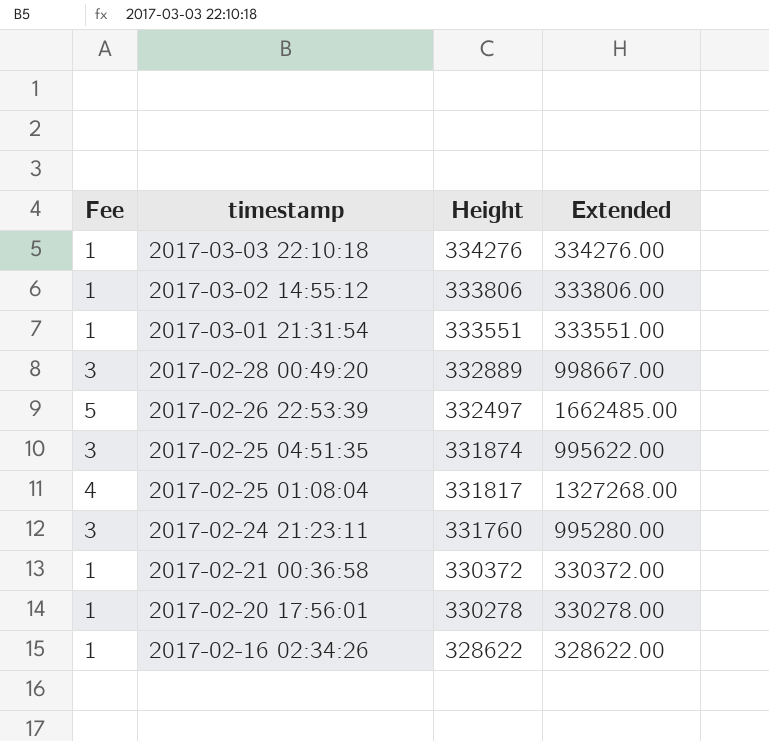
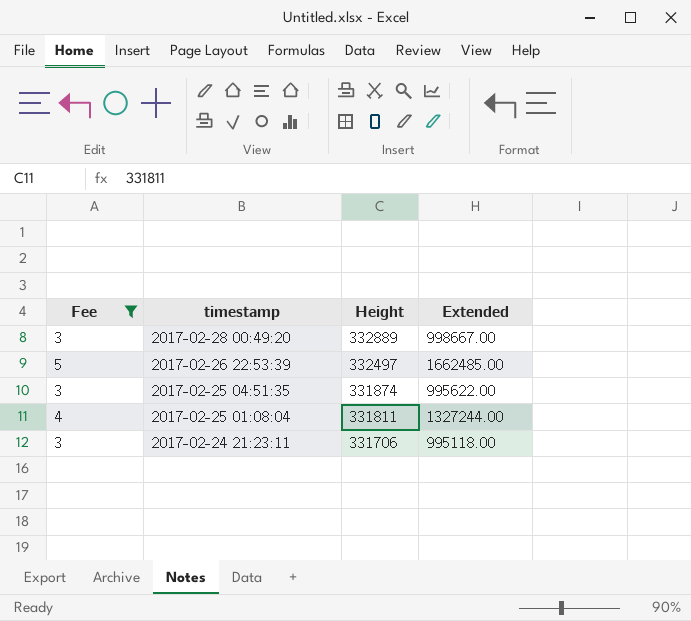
filter: none -> Fee != 1
2017-02-25 01:08:04 | Height: 331817 -> 331811
2017-02-25 01:08:04 | Extended: 1327268.00 -> 1327244.00
2017-02-24 21:23:11 | Height: 331760 -> 331706
2017-02-24 21:23:11 | Extended: 995280.00 -> 995118.00

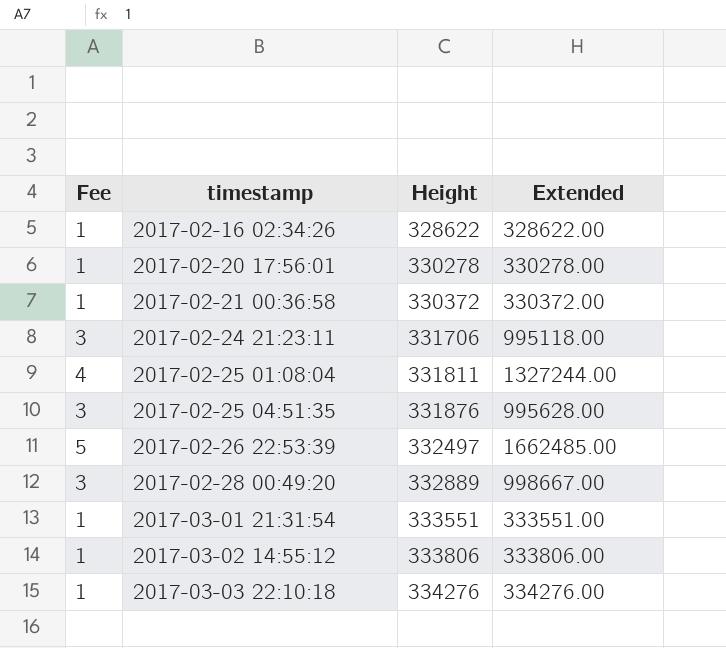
filter: Fee != 1 -> none
row order: timestamp descending -> timestamp ascending
2017-02-25 04:51:35 | Height: 331874 -> 331876
2017-02-25 04:51:35 | Extended: 995622.00 -> 995628.00

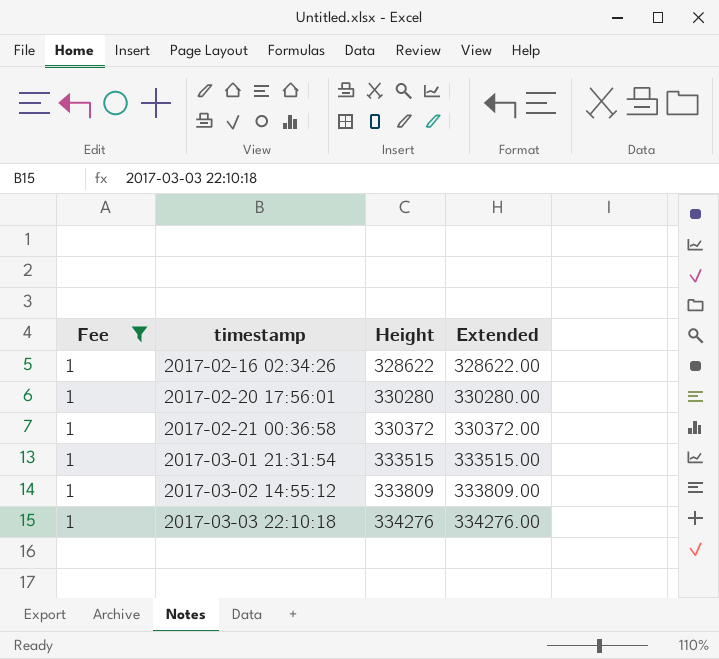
filter: none -> Fee = 1
2017-02-20 17:56:01 | Height: 330278 -> 330280
2017-02-20 17:56:01 | Extended: 330278.00 -> 330280.00
2017-03-01 21:31:54 | Height: 333551 -> 333515
2017-03-01 21:31:54 | Extended: 333551.00 -> 333515.00
2017-03-02 14:55:12 | Height: 333806 -> 333809
2017-03-02 14:55:12 | Extended: 333806.00 -> 333809.00

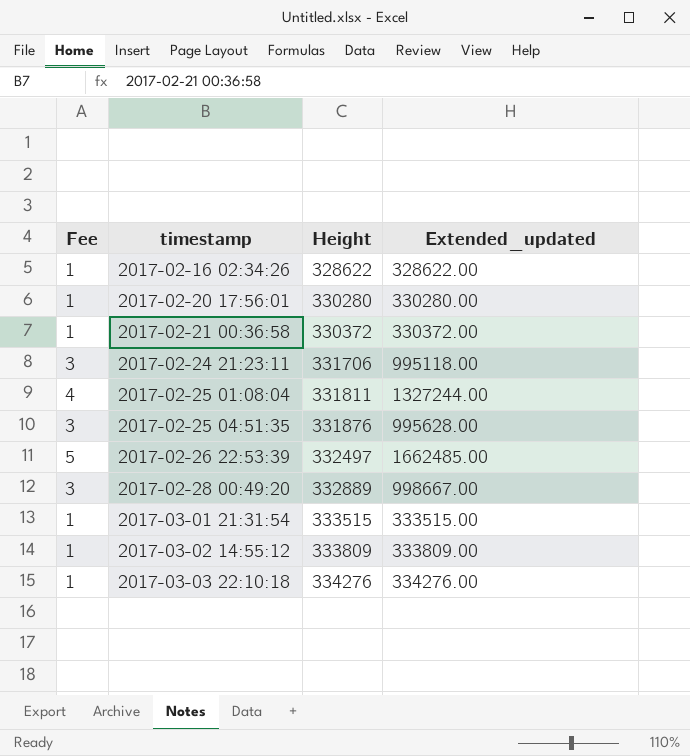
filter: Fee = 1 -> none
column name: Extended -> Extended_updated

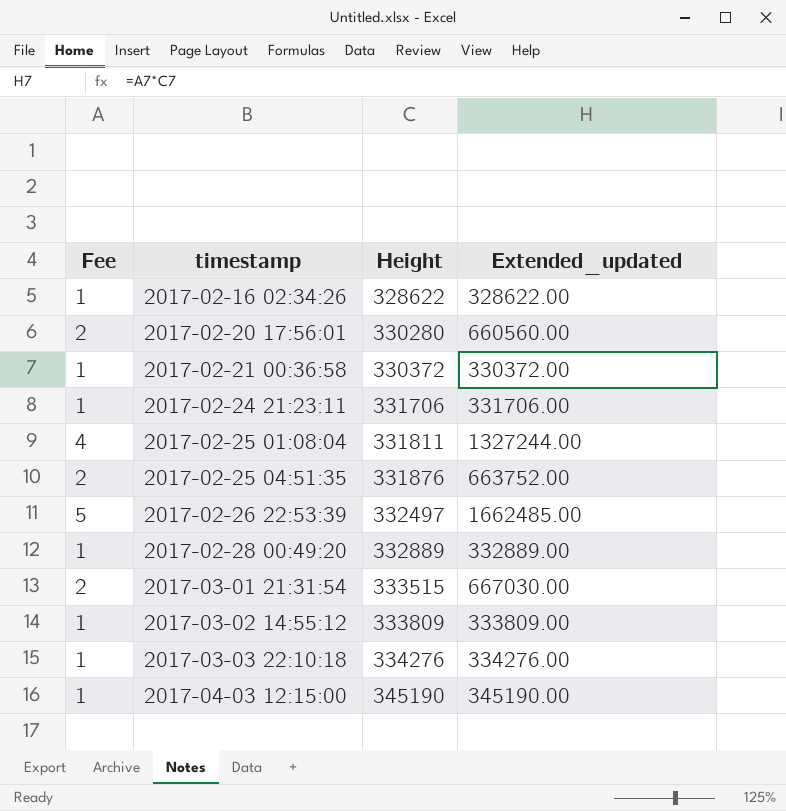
2017-02-20 17:56:01 | Fee: 1 -> 2
2017-02-20 17:56:01 | Extended_updated: 330280.00 -> 660560.00
2017-02-24 21:23:11 | Fee: 3 -> 1
2017-02-24 21:23:11 | Extended_updated: 995118.00 -> 331706.00
2017-02-25 04:51:35 | Fee: 3 -> 2
2017-02-25 04:51:35 | Extended_updated: 995628.00 -> 663752.00
2017-02-28 00:49:20 | Fee: 3 -> 1
2017-02-28 00:49:20 | Extended_updated: 998667.00 -> 332889.00
2017-03-01 21:31:54 | Fee: 1 -> 2
2017-03-01 21:31:54 | Extended_updated: 333515.00 -> 667030.00
row 2017-04-03 12:15:00: none -> 1 | 345190 | 345190.00

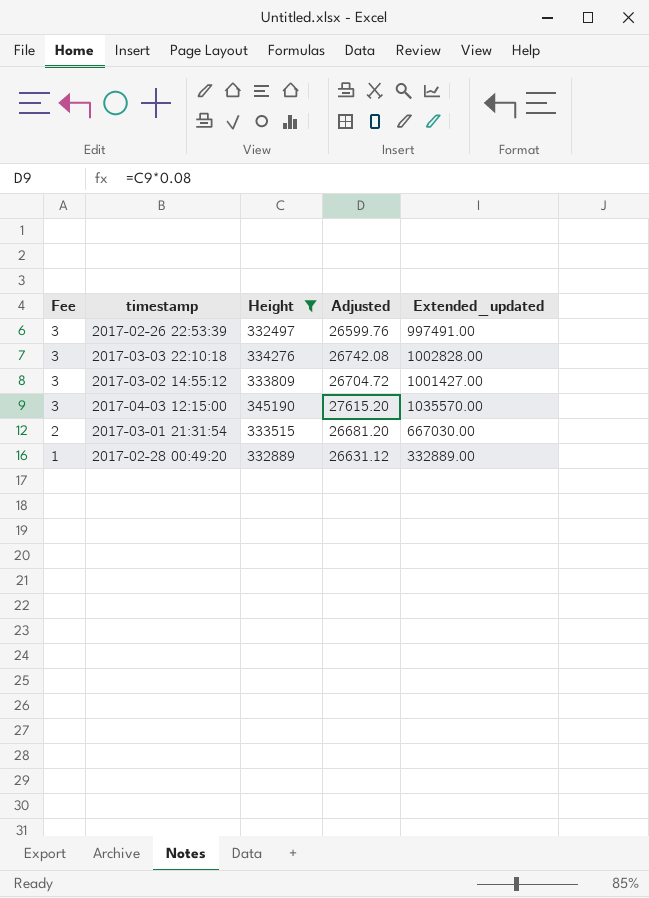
filter: none -> Height >= 332497
row order: timestamp ascending -> Fee descending
column Adjusted | formula: none -> [Height] * 0.08
2017-02-26 22:53:39 | Fee: 5 -> 3
2017-02-26 22:53:39 | Extended_updated: 1662485.00 -> 997491.00
2017-03-03 22:10:18 | Fee: 1 -> 3
2017-03-03 22:10:18 | Extended_updated: 334276.00 -> 1002828.00
2017-03-02 14:55:12 | Fee: 1 -> 3
2017-03-02 14:55:12 | Extended_updated: 333809.00 -> 1001427.00
2017-04-03 12:15:00 | Fee: 1 -> 3
2017-04-03 12:15:00 | Extended_updated: 345190.00 -> 1035570.00

